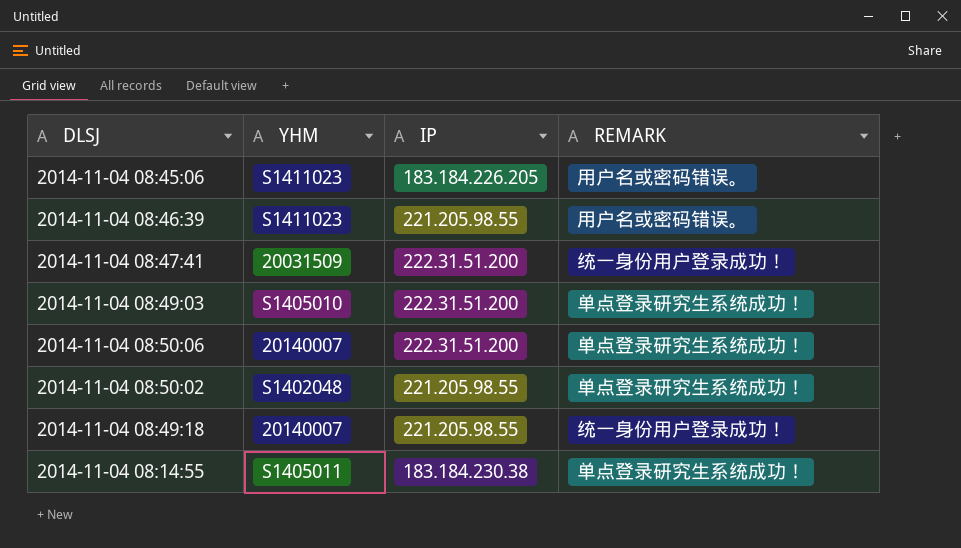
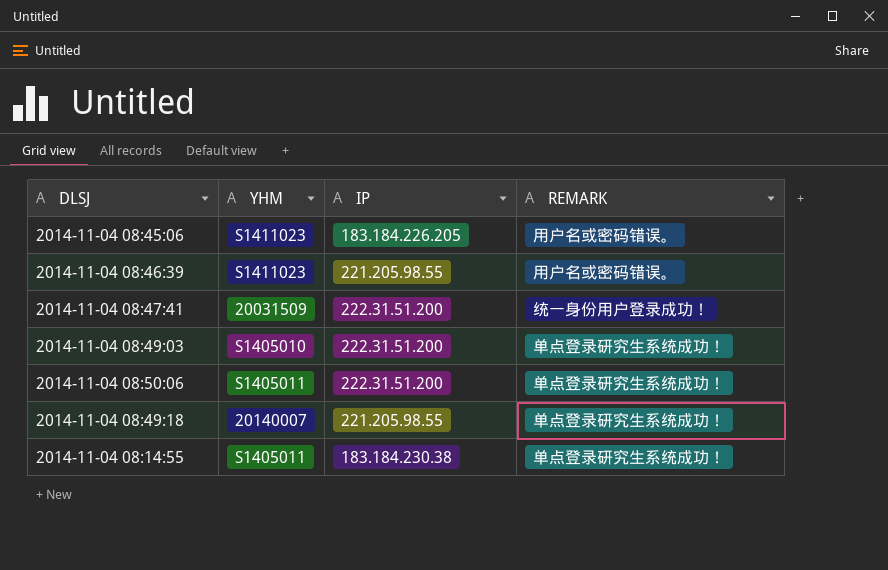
row 2014-11-04 08:50:02: S1402048 | 221.205.98.55 | 单点登录研究生系统成功！ -> none
2014-11-04 08:50:06 | YHM: 20140007 -> S1405011
2014-11-04 08:49:18 | REMARK: 统一身份用户登录成功！ -> 单点登录研究生系统成功！

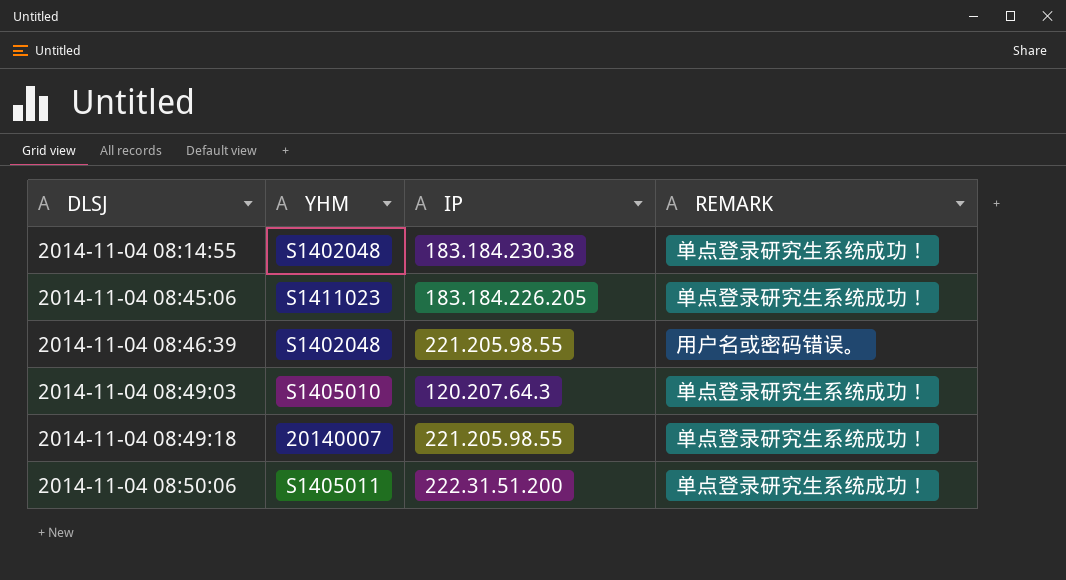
row order: none -> DLSJ ascending
row 2014-11-04 08:47:41: 20031509 | 222.31.51.200 | 统一身份用户登录成功！ -> none
2014-11-04 08:14:55 | YHM: S1405011 -> S1402048
2014-11-04 08:45:06 | REMARK: 用户名或密码错误。 -> 单点登录研究生系统成功！
2014-11-04 08:46:39 | YHM: S1411023 -> S1402048
2014-11-04 08:49:03 | IP: 222.31.51.200 -> 120.207.64.3

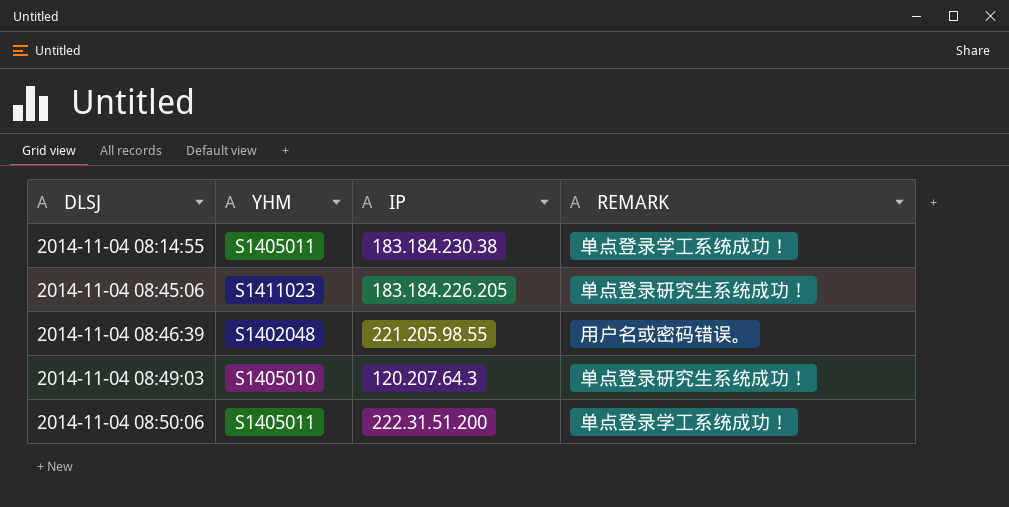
row 2014-11-04 08:49:18: 20140007 | 221.205.98.55 | 单点登录研究生系统成功！ -> none
2014-11-04 08:14:55 | YHM: S1402048 -> S1405011
2014-11-04 08:14:55 | REMARK: 单点登录研究生系统成功！ -> 单点登录学工系统成功！
2014-11-04 08:50:06 | REMARK: 单点登录研究生系统成功！ -> 单点登录学工系统成功！

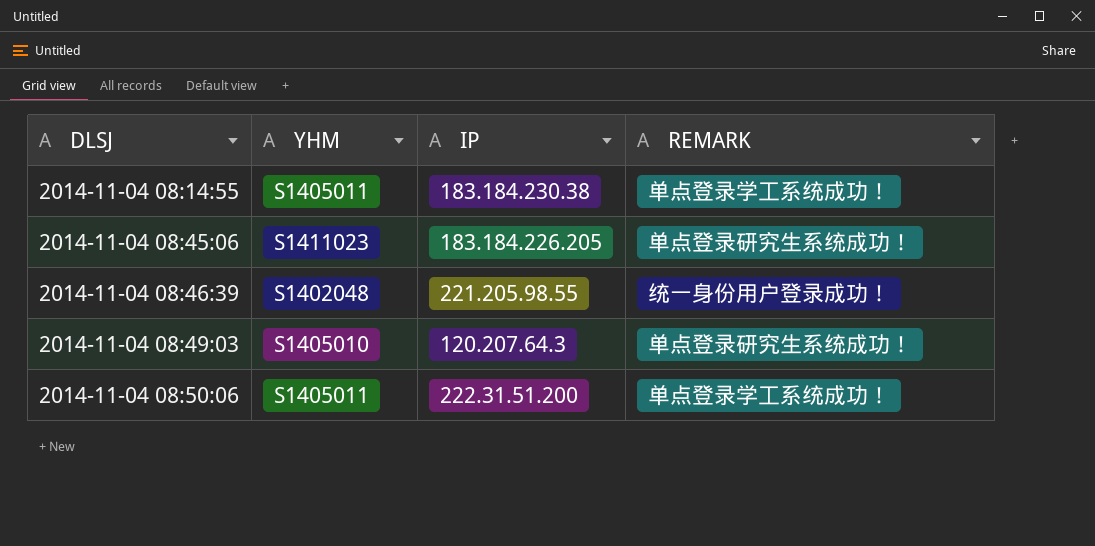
2014-11-04 08:46:39 | REMARK: 用户名或密码错误。 -> 统一身份用户登录成功！

